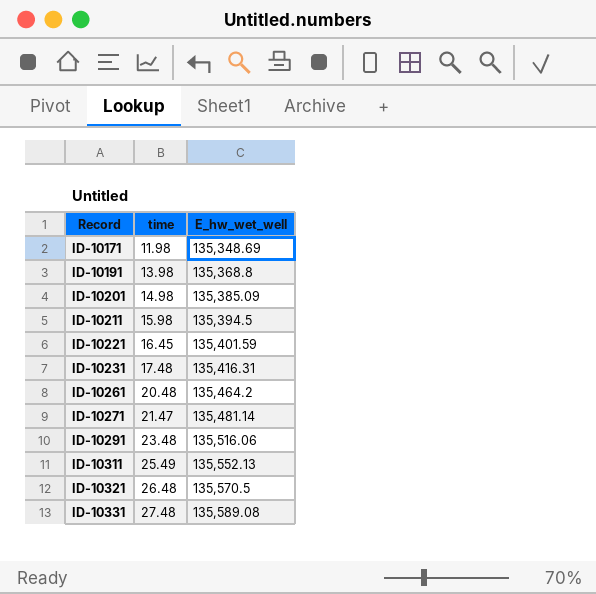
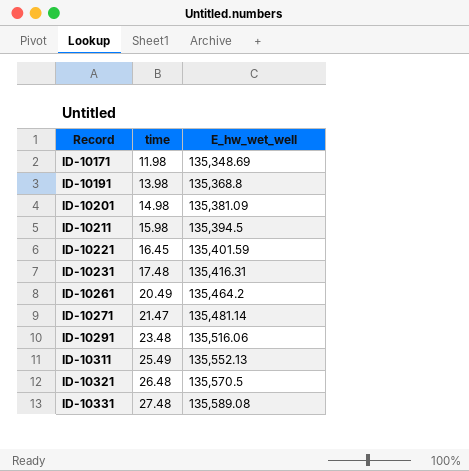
ID-10201 | E_hw_wet_well: 135,385.09 -> 135,381.09
ID-10261 | time: 20.48 -> 20.49

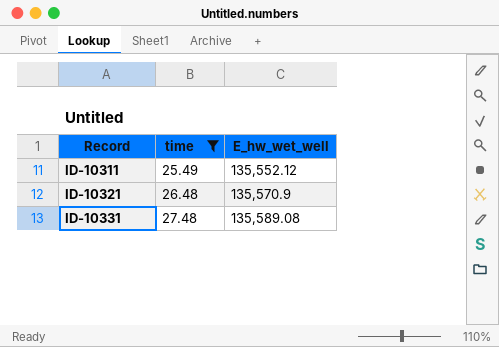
filter: none -> time >= 25.49
ID-10311 | E_hw_wet_well: 135,552.13 -> 135,552.12
ID-10321 | E_hw_wet_well: 135,570.5 -> 135,570.9

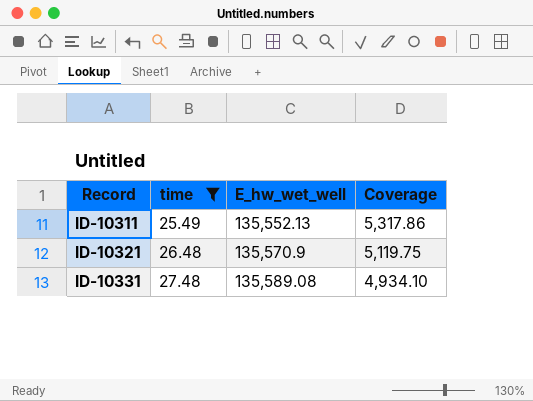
column Coverage | formula: none -> [E_hw_wet_well] / [time]
ID-10311 | E_hw_wet_well: 135,552.12 -> 135,552.13

